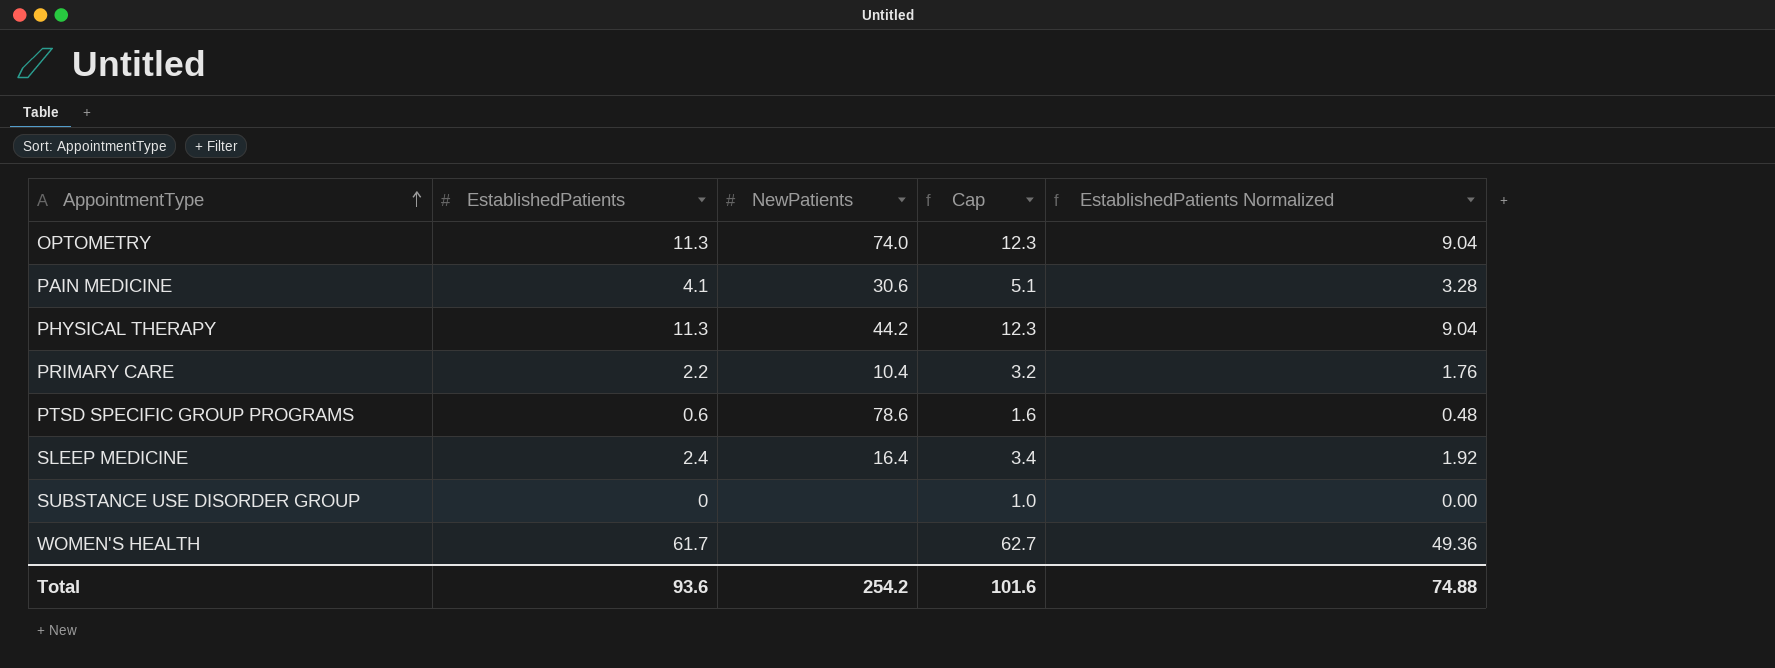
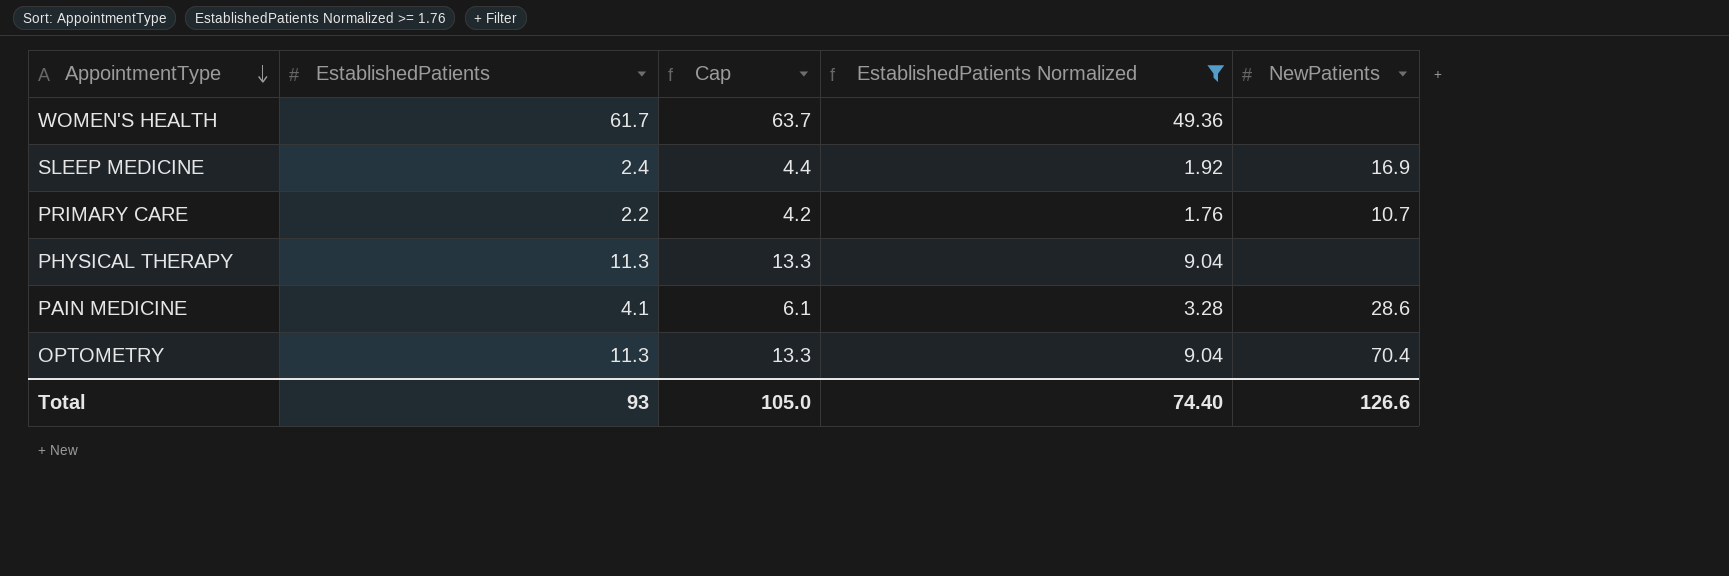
filter: none -> EstablishedPatients Normalized >= 1.76
row order: AppointmentType ascending -> AppointmentType descending
column Cap | formula: [EstablishedPatients] + 1 -> [EstablishedPatients] + 2
column NewPatients | position: 3 -> 5
SLEEP MEDICINE | NewPatients: 16.4 -> 16.9
PRIMARY CARE | NewPatients: 10.4 -> 10.7
PHYSICAL THERAPY | NewPatients: 44.2 -> none
PAIN MEDICINE | NewPatients: 30.6 -> 28.6
OPTOMETRY | NewPatients: 74.0 -> 70.4
Total | EstablishedPatients: 93.6 -> 93
Total | Cap: 101.6 -> 105.0
Total | EstablishedPatients Normalized: 74.88 -> 74.40
Total | NewPatients: 254.2 -> 126.6

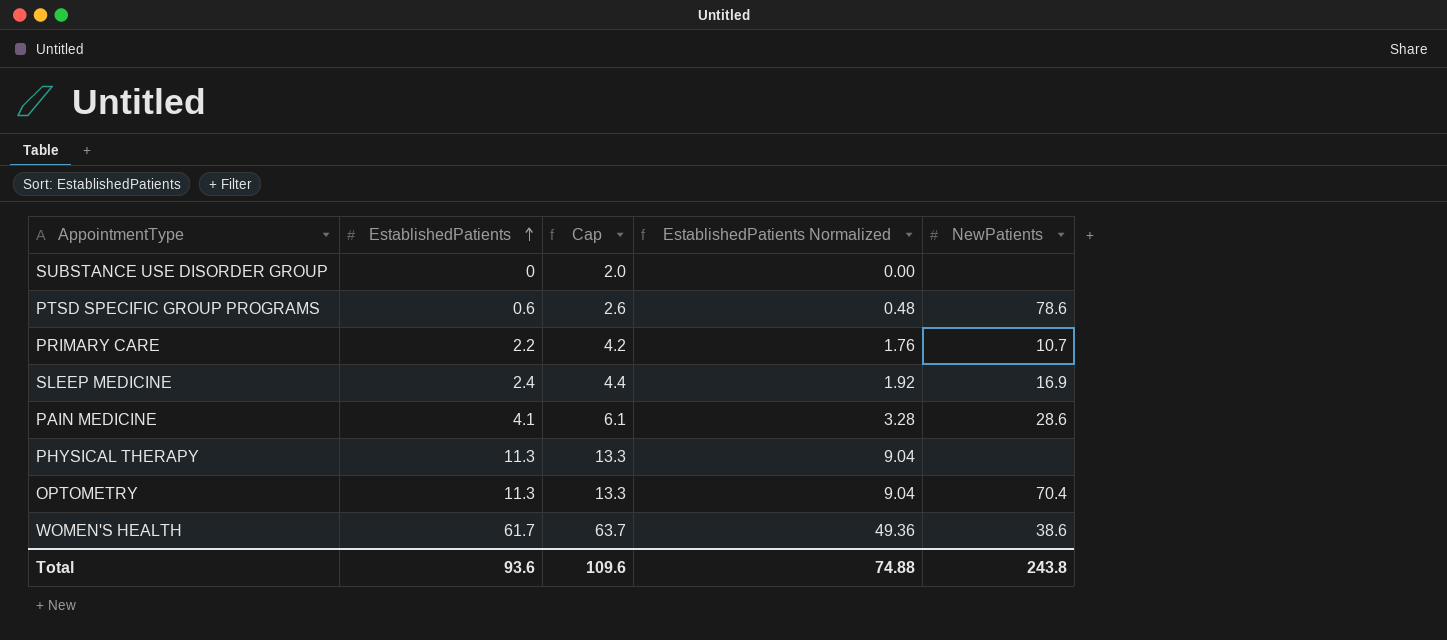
filter: EstablishedPatients Normalized >= 1.76 -> none
row order: AppointmentType descending -> EstablishedPatients ascending
WOMEN'S HEALTH | NewPatients: none -> 38.6
Total | EstablishedPatients: 93 -> 93.6
Total | Cap: 105.0 -> 109.6
Total | EstablishedPatients Normalized: 74.40 -> 74.88
Total | NewPatients: 126.6 -> 243.8

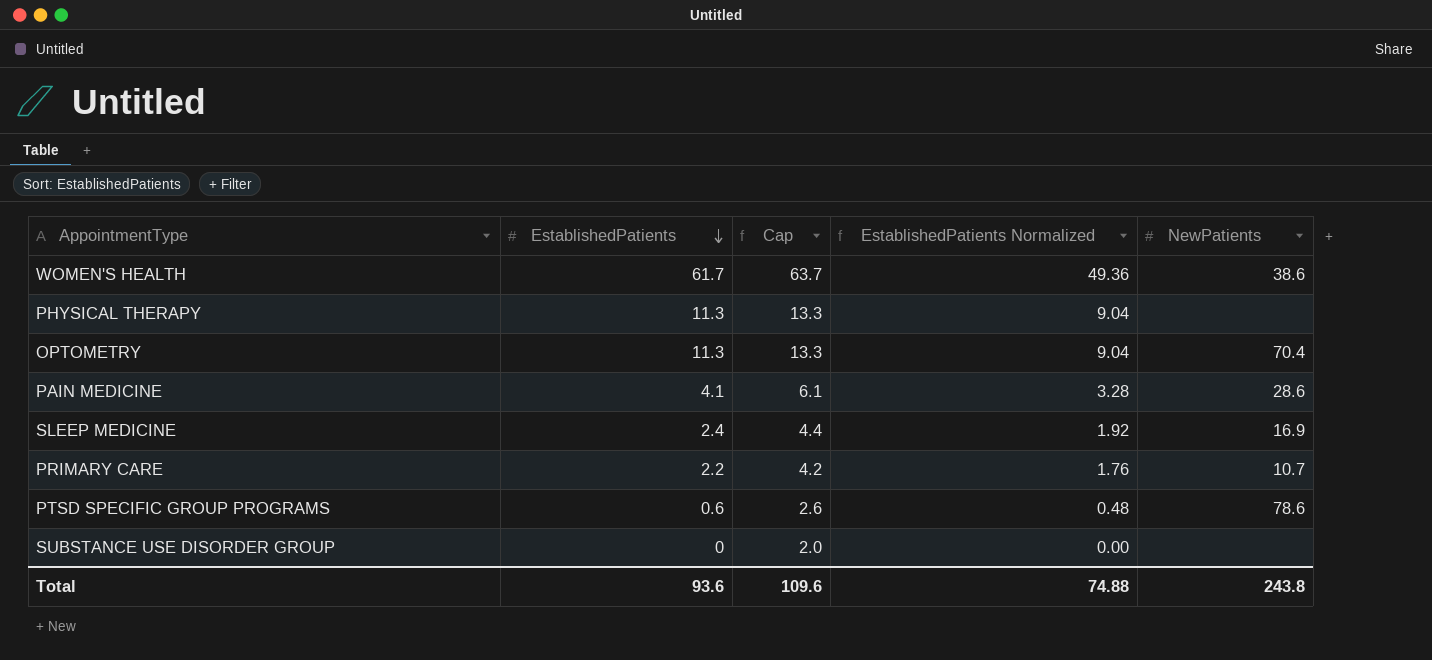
row order: EstablishedPatients ascending -> EstablishedPatients descending

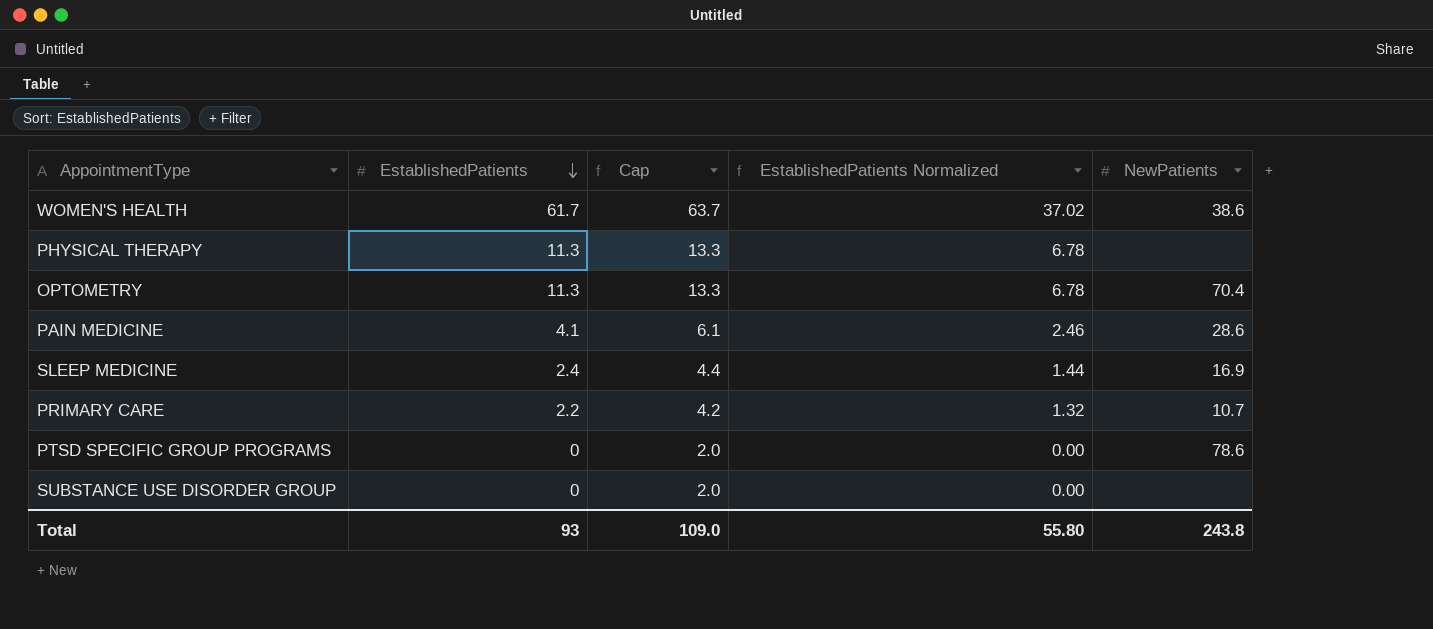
column EstablishedPatients Normalized | formula: [EstablishedPatients] * 0.8 -> [EstablishedPatients] * 0.6
PTSD SPECIFIC GROUP PROGRAMS | EstablishedPatients: 0.6 -> 0
PTSD SPECIFIC GROUP PROGRAMS | Cap: 2.6 -> 2.0
Total | EstablishedPatients: 93.6 -> 93
Total | Cap: 109.6 -> 109.0
Total | EstablishedPatients Normalized: 74.88 -> 55.80

